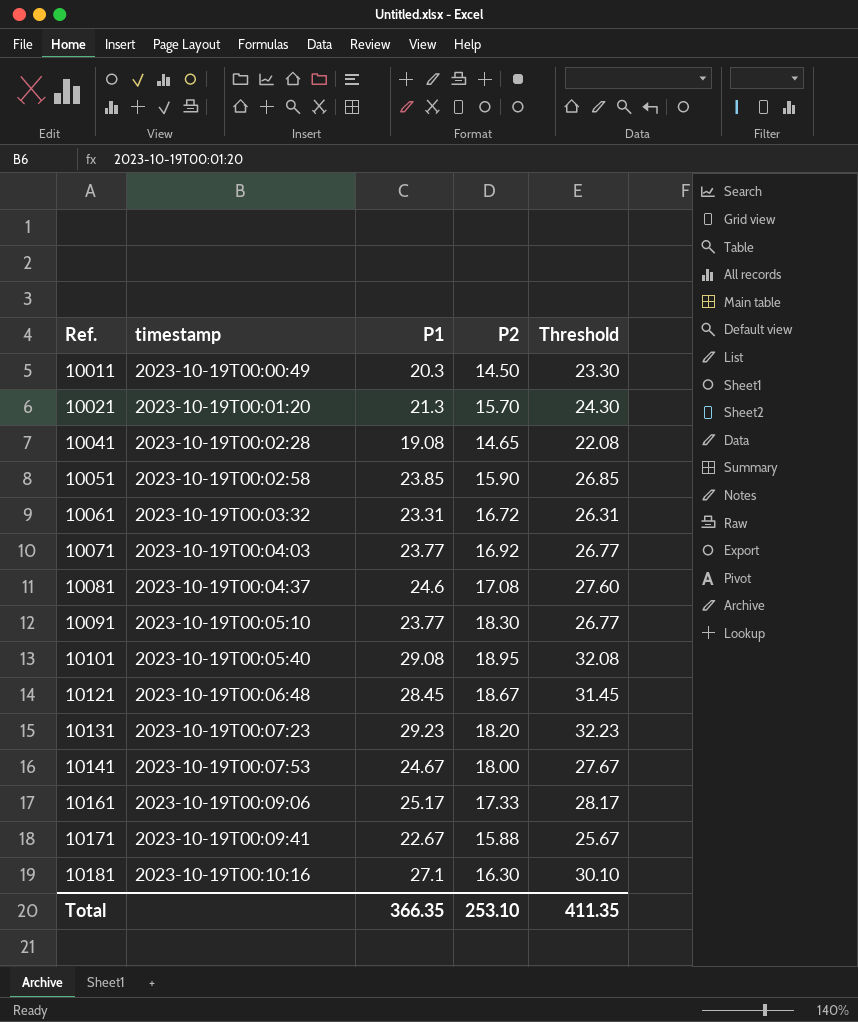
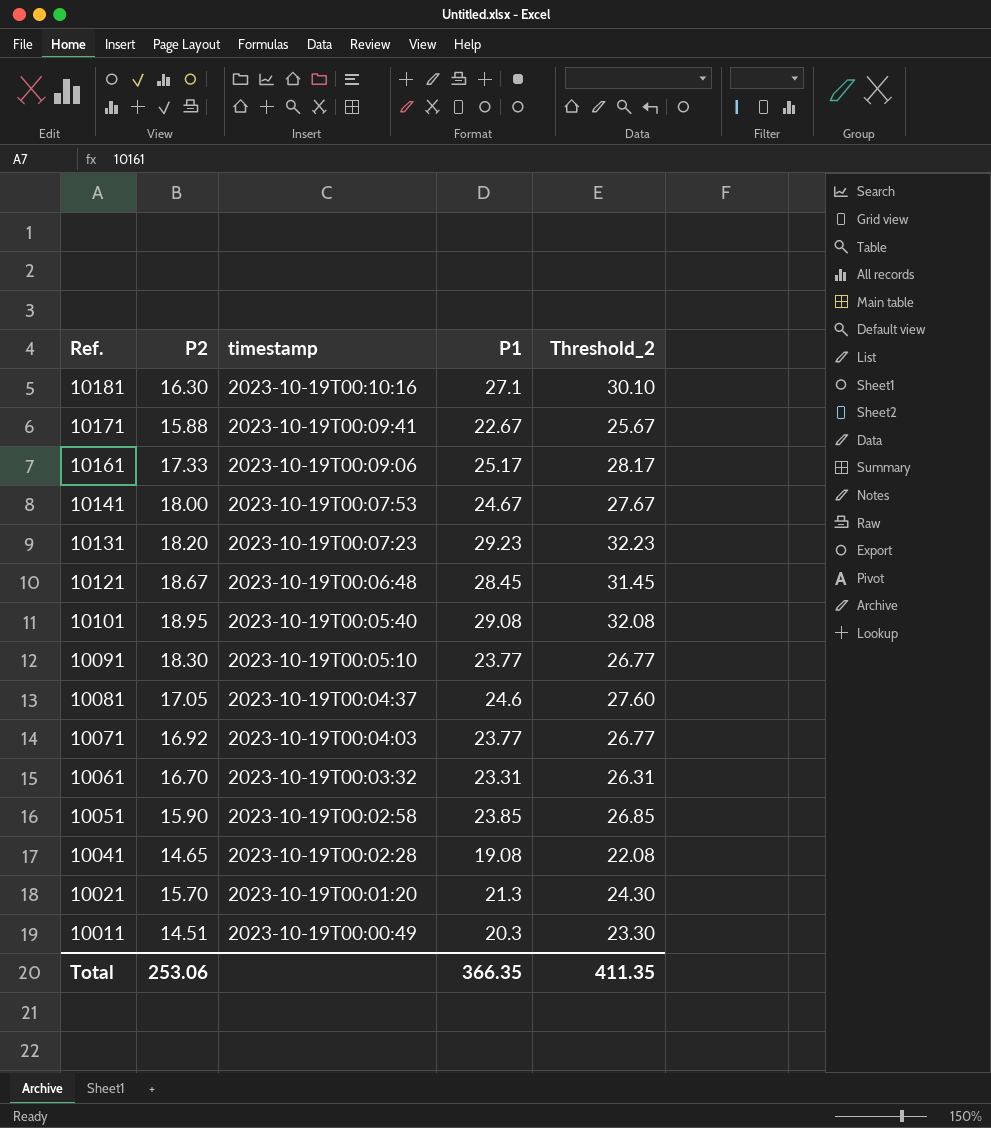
row order: Ref. ascending -> Ref. descending
column P2 | position: 4 -> 2
column name: Threshold -> Threshold_2
10081 | P2: 17.08 -> 17.05
10061 | P2: 16.72 -> 16.70
10011 | P2: 14.50 -> 14.51
Total | P2: 253.10 -> 253.06

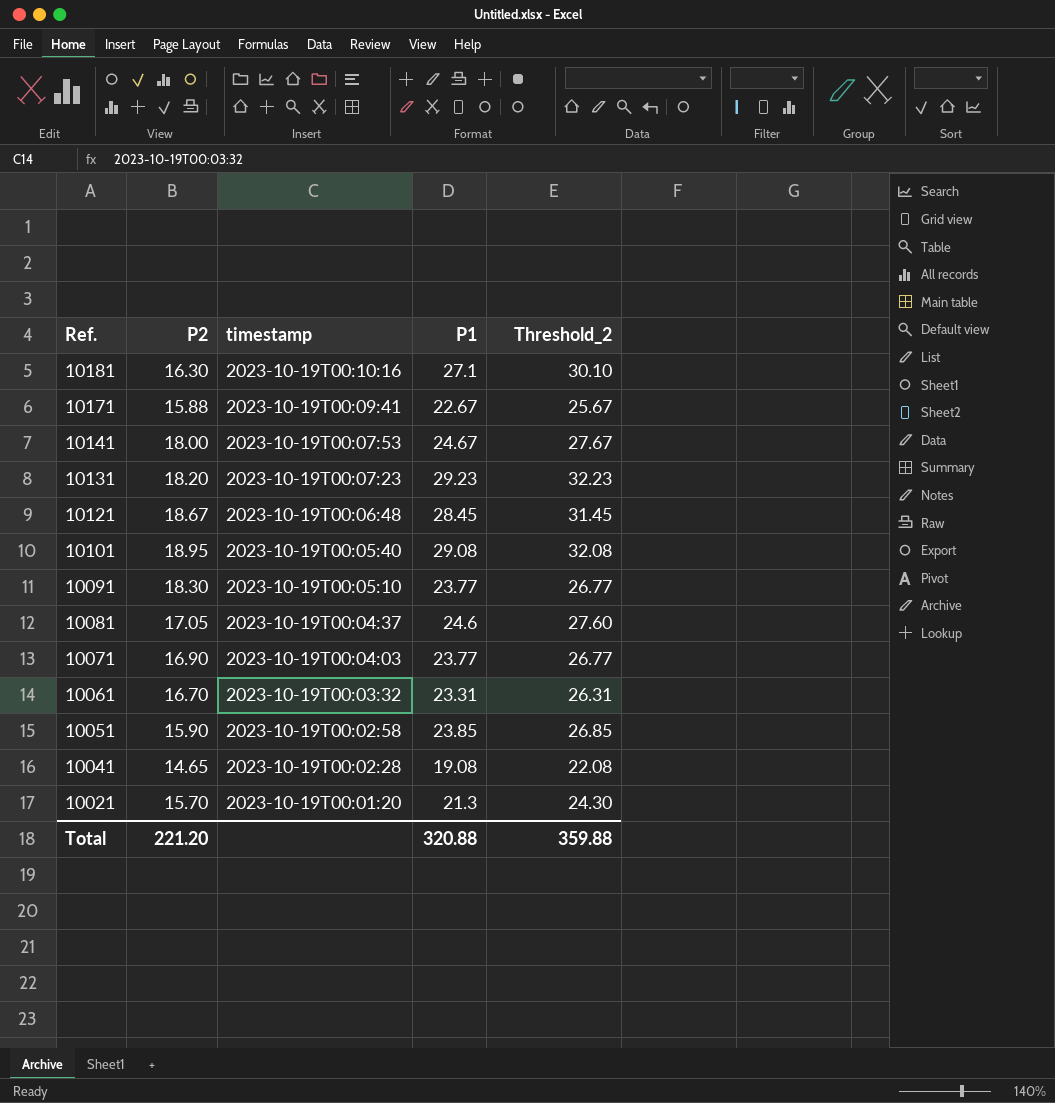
row 10161: 17.33 | 2023-10-19T00:09:06 | 25.17 | 28.17 -> none
row 10011: 14.51 | 2023-10-19T00:00:49 | 20.3 | 23.30 -> none
10071 | P2: 16.92 -> 16.90
Total | P2: 253.06 -> 221.20
Total | P1: 366.35 -> 320.88
Total | Threshold_2: 411.35 -> 359.88

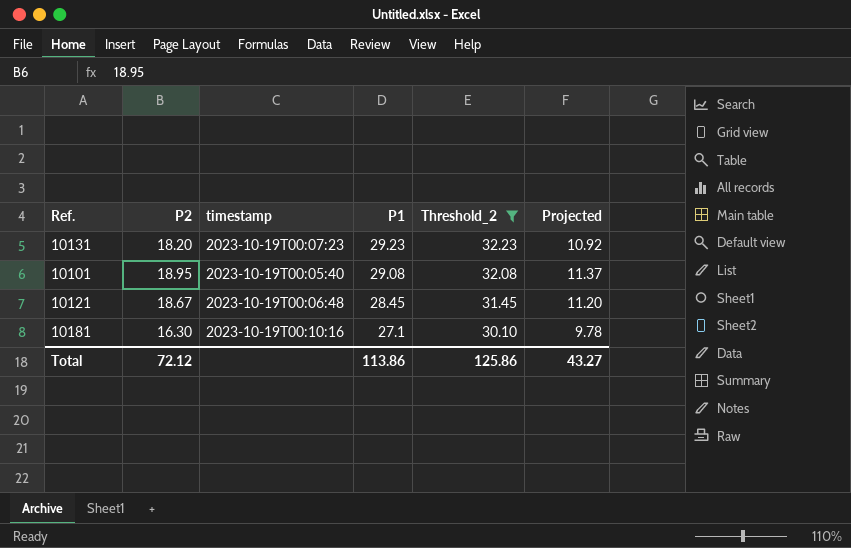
filter: none -> Threshold_2 >= 30.10
row order: Ref. descending -> P1 descending
column Projected | formula: none -> [P2] * 0.6
Total | P2: 221.20 -> 72.12
Total | P1: 320.88 -> 113.86
Total | Threshold_2: 359.88 -> 125.86

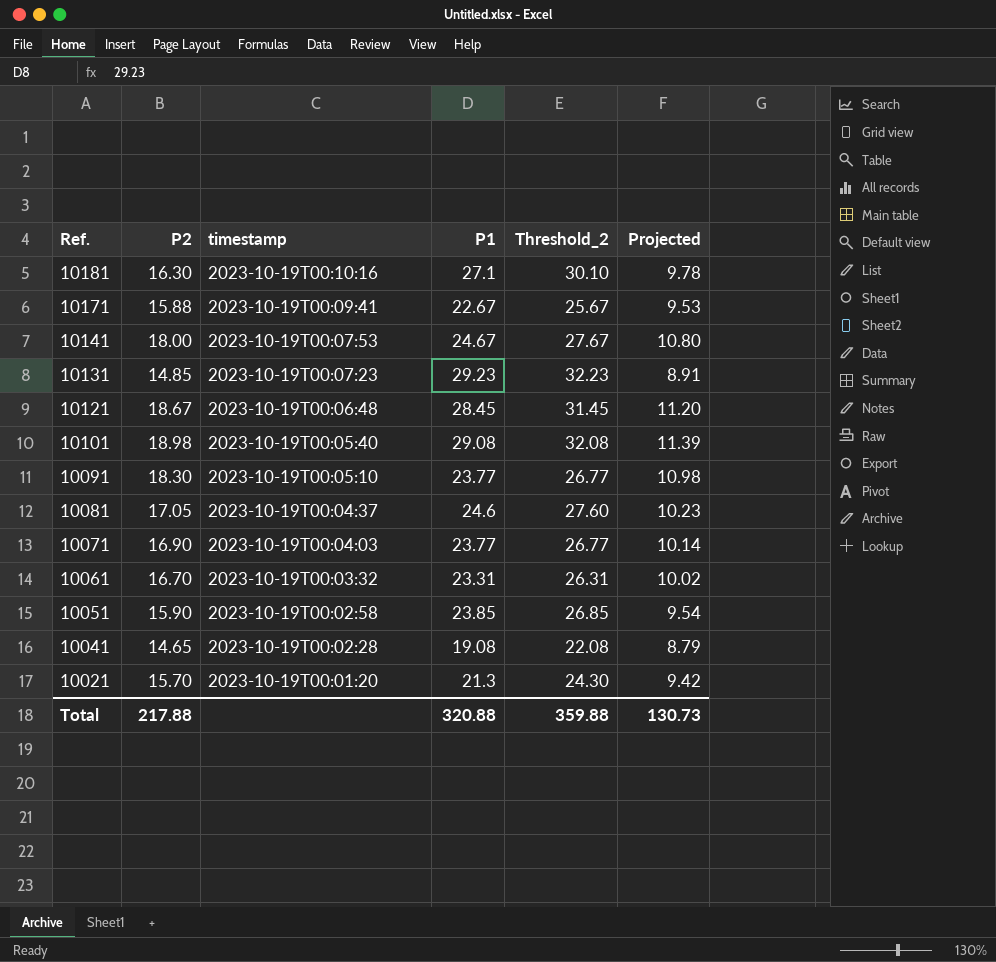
filter: Threshold_2 >= 30.10 -> none
row order: P1 descending -> Ref. descending
10131 | P2: 18.20 -> 14.85
10131 | Projected: 10.92 -> 8.91
10101 | P2: 18.95 -> 18.98
10101 | Projected: 11.37 -> 11.39
Total | P2: 72.12 -> 217.88
Total | P1: 113.86 -> 320.88
Total | Threshold_2: 125.86 -> 359.88
Total | Projected: 43.27 -> 130.73

